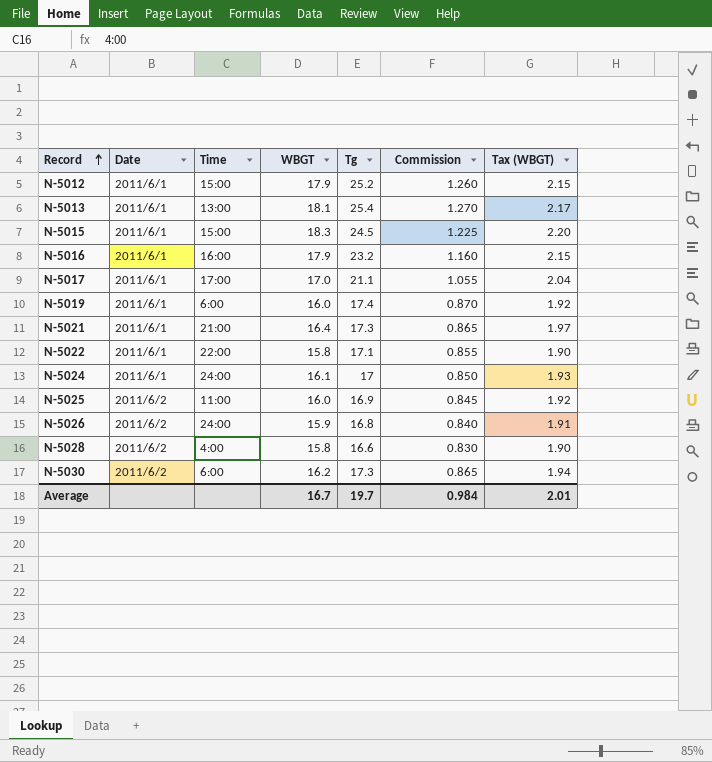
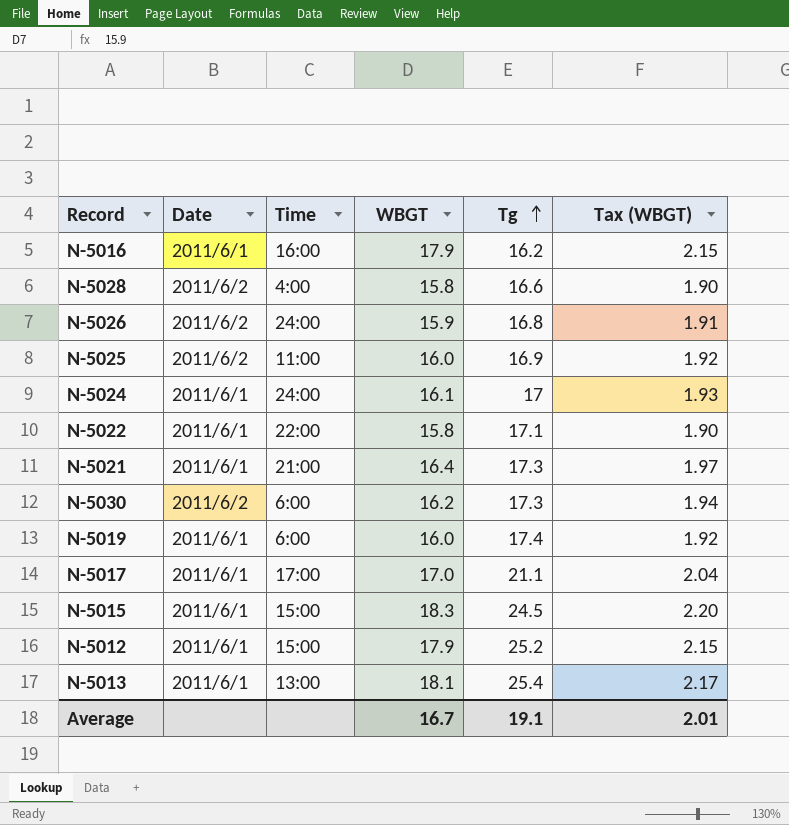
row order: Record ascending -> Tg ascending
column Commission | formula: [Tg] * 0.05 -> none
N-5016 | Tg: 23.2 -> 16.2
Average | Tg: 19.7 -> 19.1

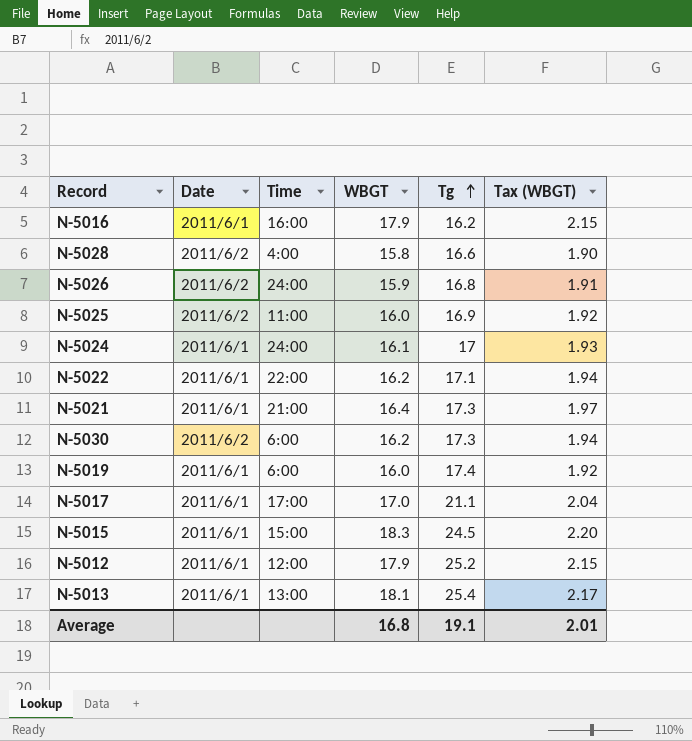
N-5022 | WBGT: 15.8 -> 16.2
N-5022 | Tax (WBGT): 1.90 -> 1.94
N-5012 | Time: 15:00 -> 12:00
Average | WBGT: 16.7 -> 16.8

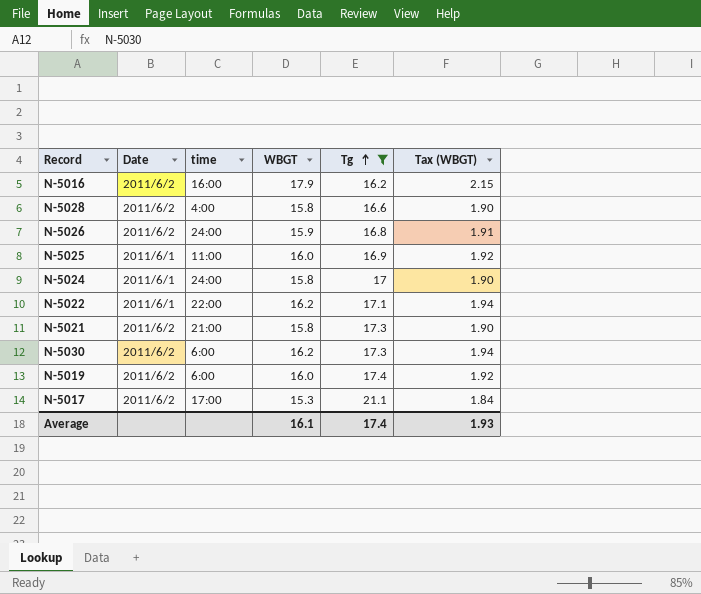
filter: none -> Tg <= 21.1
column name: Time -> time
N-5016 | Date: 2011/6/1 -> 2011/6/2
N-5025 | Date: 2011/6/2 -> 2011/6/1
N-5024 | WBGT: 16.1 -> 15.8
N-5024 | Tax (WBGT): 1.93 -> 1.90
N-5021 | Date: 2011/6/1 -> 2011/6/2
N-5021 | WBGT: 16.4 -> 15.8
N-5021 | Tax (WBGT): 1.97 -> 1.90
N-5019 | Date: 2011/6/1 -> 2011/6/2
N-5017 | Date: 2011/6/1 -> 2011/6/2
N-5017 | WBGT: 17.0 -> 15.3
N-5017 | Tax (WBGT): 2.04 -> 1.84
Average | WBGT: 16.8 -> 16.1
Average | Tg: 19.1 -> 17.4
Average | Tax (WBGT): 2.01 -> 1.93

